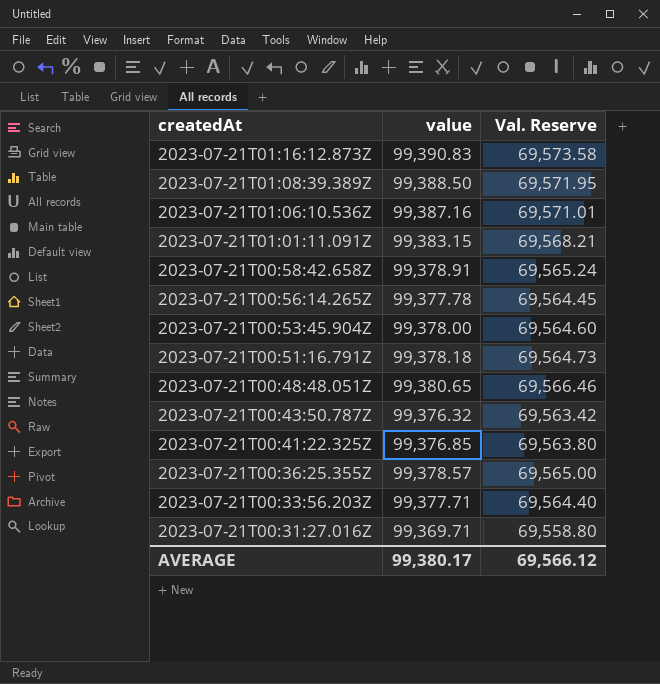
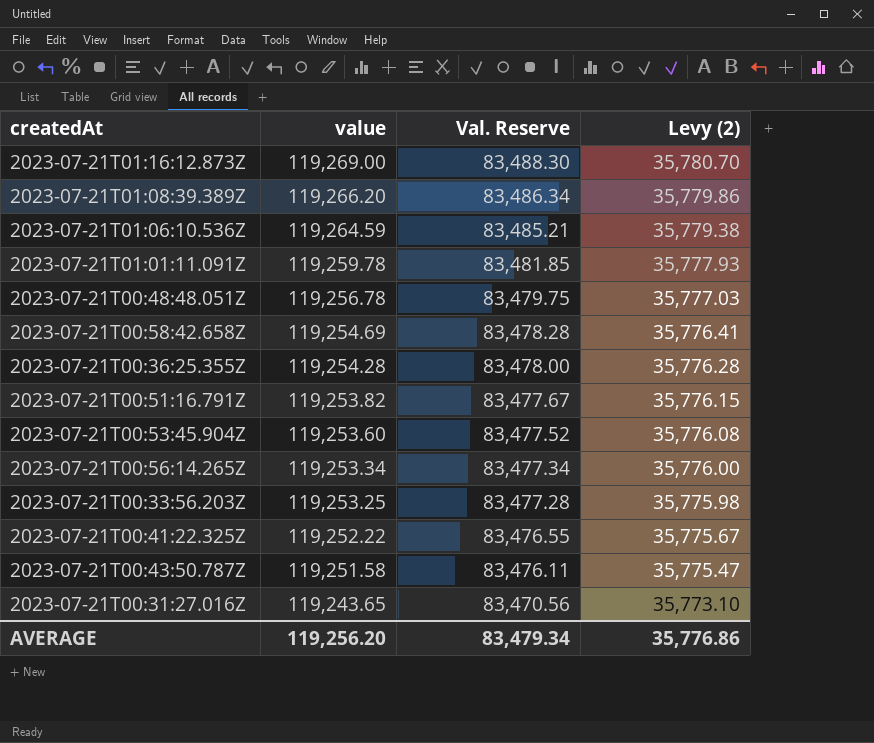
row order: createdAt descending -> value descending
column Levy (2) | formula: none -> [value] * 0.3
2023-07-21T01:16:12.873Z | value: 99,390.83 -> 119,269.00
2023-07-21T01:16:12.873Z | Val. Reserve: 69,573.58 -> 83,488.30
2023-07-21T01:08:39.389Z | value: 99,388.50 -> 119,266.20
2023-07-21T01:08:39.389Z | Val. Reserve: 69,571.95 -> 83,486.34
2023-07-21T01:06:10.536Z | value: 99,387.16 -> 119,264.59
2023-07-21T01:06:10.536Z | Val. Reserve: 69,571.01 -> 83,485.21
2023-07-21T01:01:11.091Z | value: 99,383.15 -> 119,259.78
2023-07-21T01:01:11.091Z | Val. Reserve: 69,568.21 -> 83,481.85
2023-07-21T00:48:48.051Z | value: 99,380.65 -> 119,256.78
2023-07-21T00:48:48.051Z | Val. Reserve: 69,566.46 -> 83,479.75
2023-07-21T00:58:42.658Z | value: 99,378.91 -> 119,254.69
2023-07-21T00:58:42.658Z | Val. Reserve: 69,565.24 -> 83,478.28
2023-07-21T00:36:25.355Z | value: 99,378.57 -> 119,254.28
2023-07-21T00:36:25.355Z | Val. Reserve: 69,565.00 -> 83,478.00
2023-07-21T00:51:16.791Z | value: 99,378.18 -> 119,253.82
2023-07-21T00:51:16.791Z | Val. Reserve: 69,564.73 -> 83,477.67
2023-07-21T00:53:45.904Z | value: 99,378.00 -> 119,253.60
2023-07-21T00:53:45.904Z | Val. Reserve: 69,564.60 -> 83,477.52
2023-07-21T00:56:14.265Z | value: 99,377.78 -> 119,253.34
2023-07-21T00:56:14.265Z | Val. Reserve: 69,564.45 -> 83,477.34
2023-07-21T00:33:56.203Z | value: 99,377.71 -> 119,253.25
2023-07-21T00:33:56.203Z | Val. Reserve: 69,564.40 -> 83,477.28
2023-07-21T00:41:22.325Z | value: 99,376.85 -> 119,252.22
2023-07-21T00:41:22.325Z | Val. Reserve: 69,563.80 -> 83,476.55
2023-07-21T00:43:50.787Z | value: 99,376.32 -> 119,251.58
2023-07-21T00:43:50.787Z | Val. Reserve: 69,563.42 -> 83,476.11
2023-07-21T00:31:27.016Z | value: 99,369.71 -> 119,243.65
2023-07-21T00:31:27.016Z | Val. Reserve: 69,558.80 -> 83,470.56
AVERAGE | value: 99,380.17 -> 119,256.20
AVERAGE | Val. Reserve: 69,566.12 -> 83,479.34

